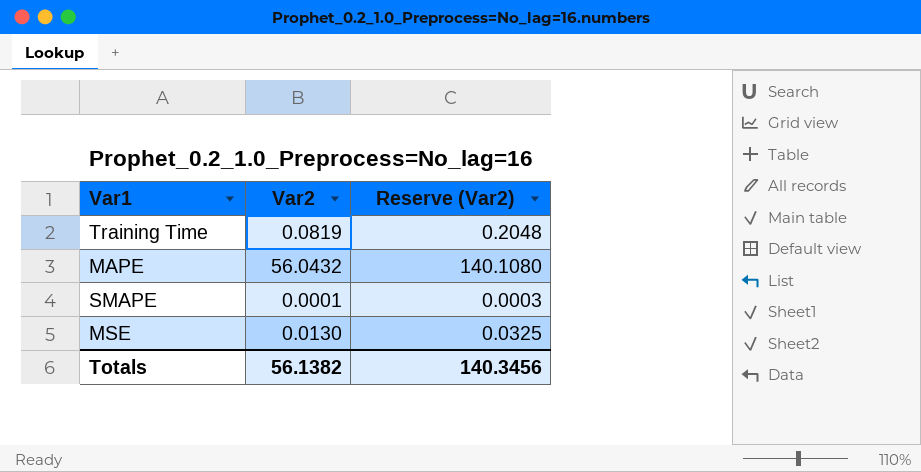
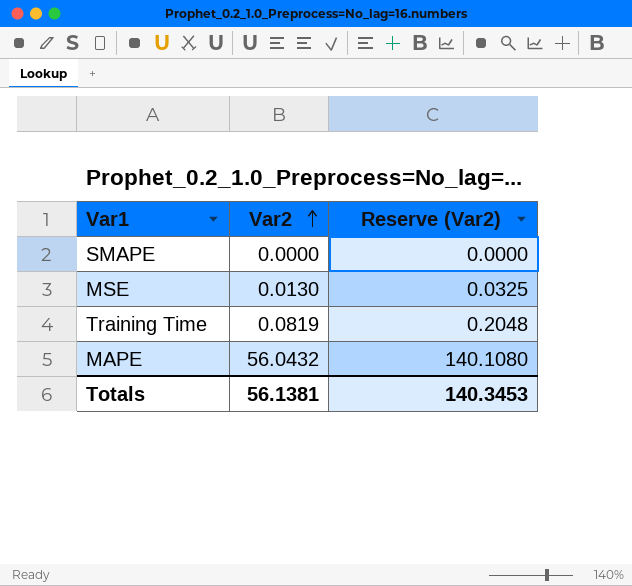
row order: none -> Var2 ascending
SMAPE | Var2: 0.0001 -> 0.0000
SMAPE | Reserve (Var2): 0.0003 -> 0.0000
Totals | Var2: 56.1382 -> 56.1381
Totals | Reserve (Var2): 140.3456 -> 140.3453

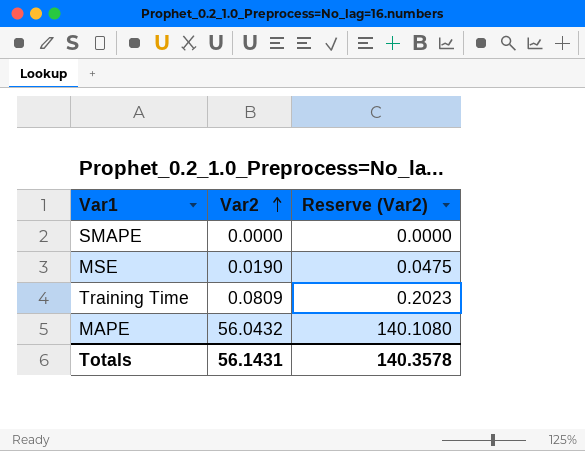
MSE | Var2: 0.0130 -> 0.0190
MSE | Reserve (Var2): 0.0325 -> 0.0475
Training Time | Var2: 0.0819 -> 0.0809
Training Time | Reserve (Var2): 0.2048 -> 0.2023
Totals | Var2: 56.1381 -> 56.1431
Totals | Reserve (Var2): 140.3453 -> 140.3578

